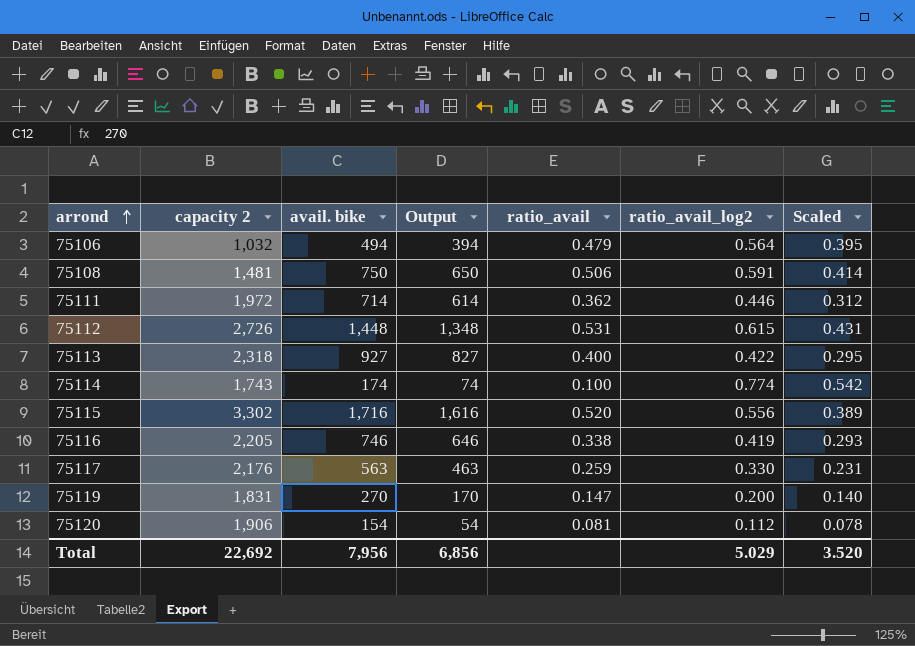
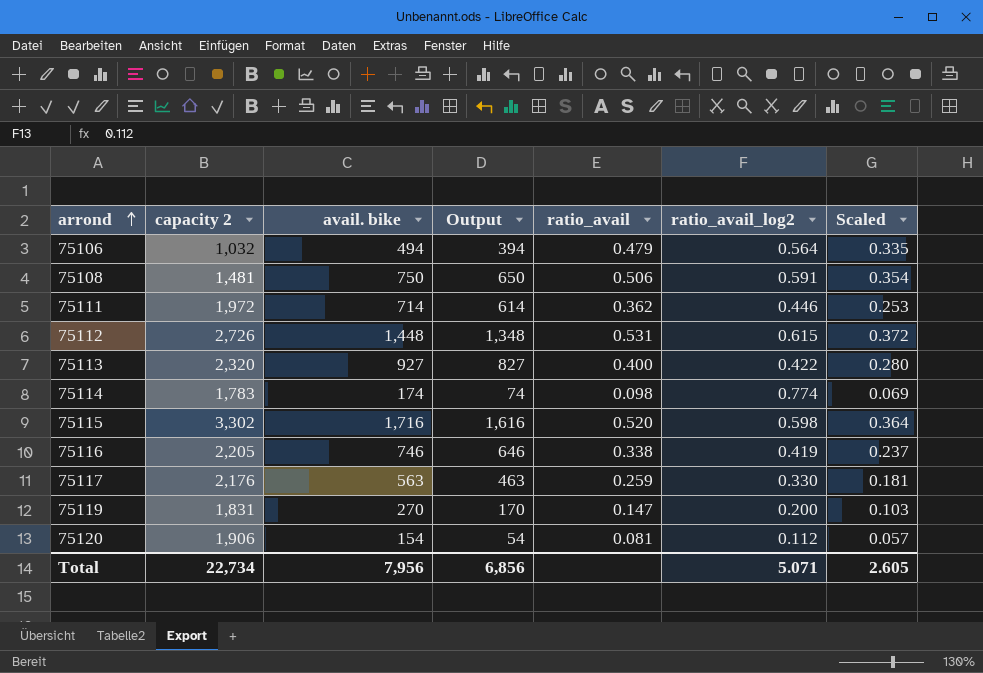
column Scaled | formula: [ratio_avail_log2] * 0.7 -> [ratio_avail] * 0.7
75113 | capacity 2: 2,318 -> 2,320
75114 | capacity 2: 1,743 -> 1,783
75114 | ratio_avail: 0.100 -> 0.098
75115 | ratio_avail_log2: 0.556 -> 0.598
Total | capacity 2: 22,692 -> 22,734
Total | ratio_avail_log2: 5.029 -> 5.071
Total | Scaled: 3.520 -> 2.605

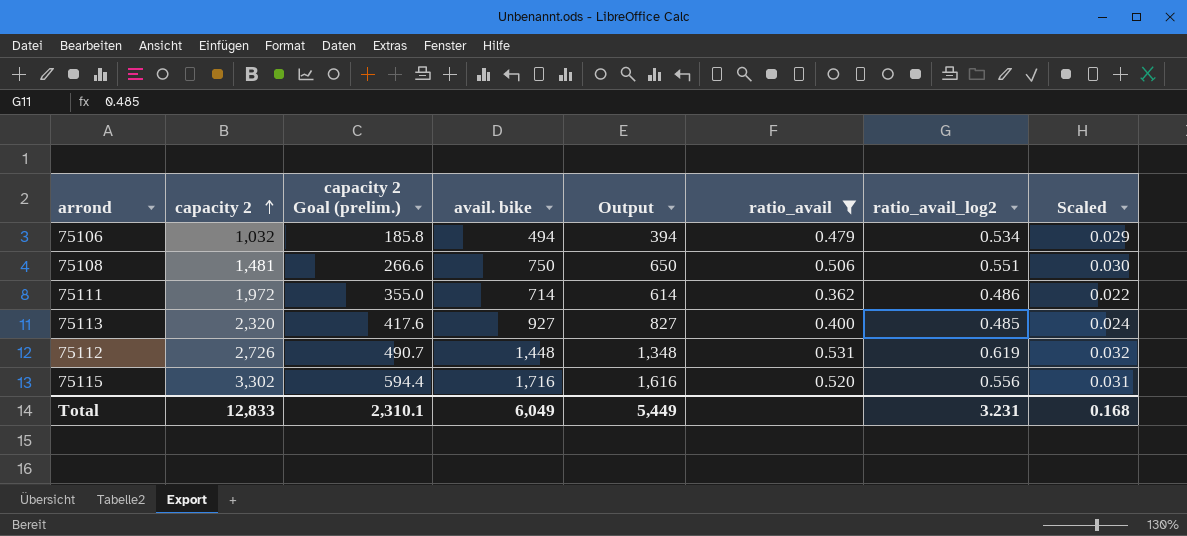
filter: none -> ratio_avail >= 0.362
row order: arrond ascending -> capacity 2 ascending
column capacity 2 Goal (prelim.) | formula: none -> [capacity 2] * 0.18
column Scaled | formula: [ratio_avail] * 0.7 -> [ratio_avail] * 0.06
75106 | ratio_avail_log2: 0.564 -> 0.534
75108 | ratio_avail_log2: 0.591 -> 0.551
75111 | ratio_avail_log2: 0.446 -> 0.486
75113 | ratio_avail_log2: 0.422 -> 0.485
75112 | ratio_avail_log2: 0.615 -> 0.619
75115 | ratio_avail_log2: 0.598 -> 0.556
Total | capacity 2: 22,734 -> 12,833
Total | avail. bike: 7,956 -> 6,049
Total | Output: 6,856 -> 5,449
Total | ratio_avail_log2: 5.071 -> 3.231
Total | Scaled: 2.605 -> 0.168

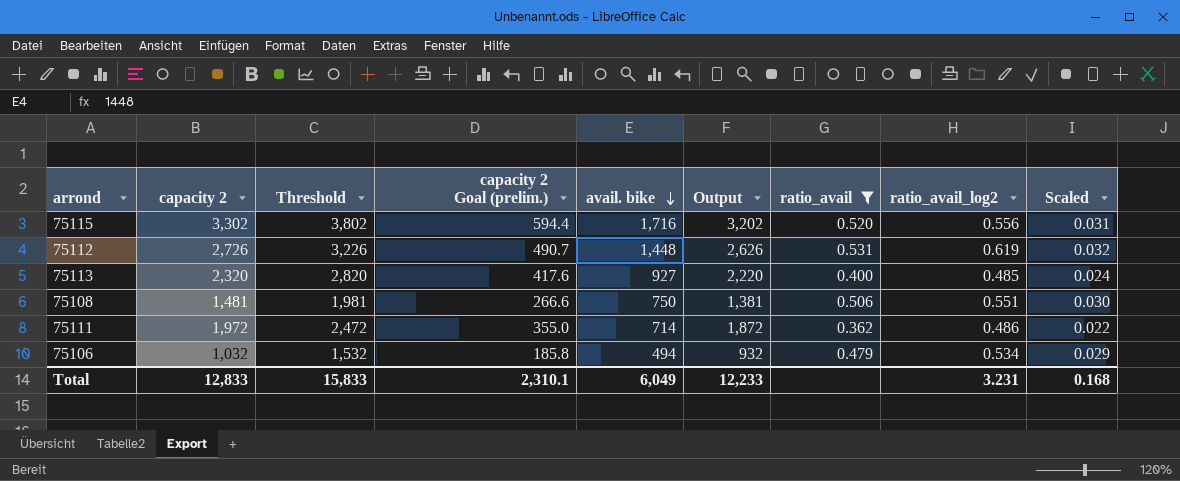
row order: capacity 2 ascending -> avail. bike descending
column Threshold | formula: none -> [capacity 2] + 500
column Output | formula: [avail. bike] - 100 -> [capacity 2] - 100
Total | Output: 5,449 -> 12,233

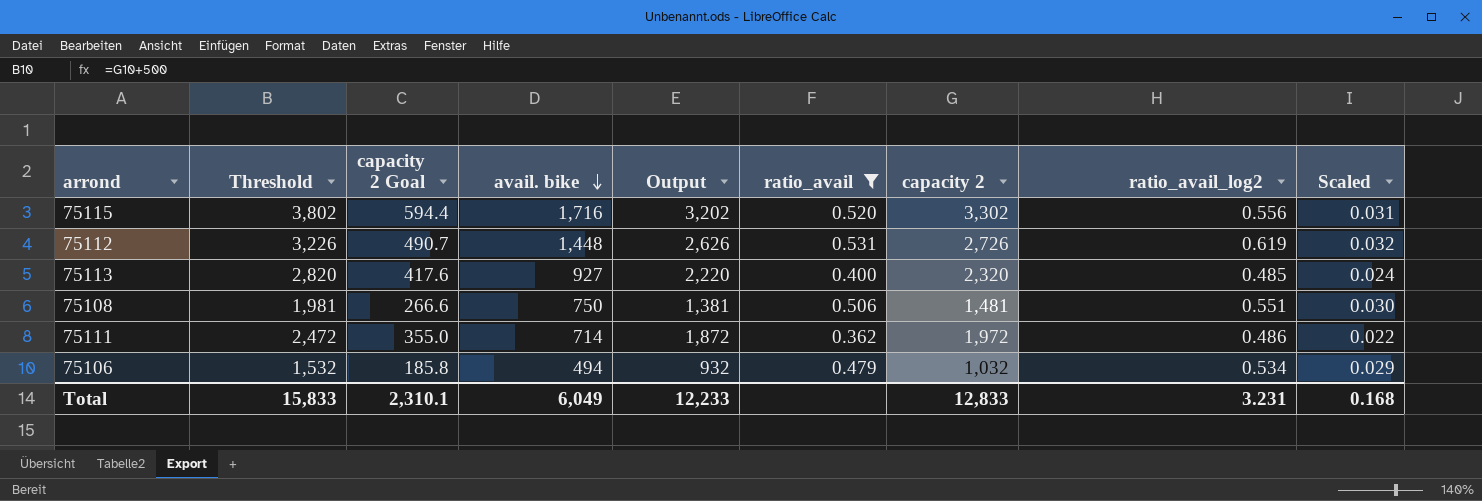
column name: capacity 2 Goal (prelim.) -> capacity 2 Goal
column capacity 2 | position: 2 -> 7

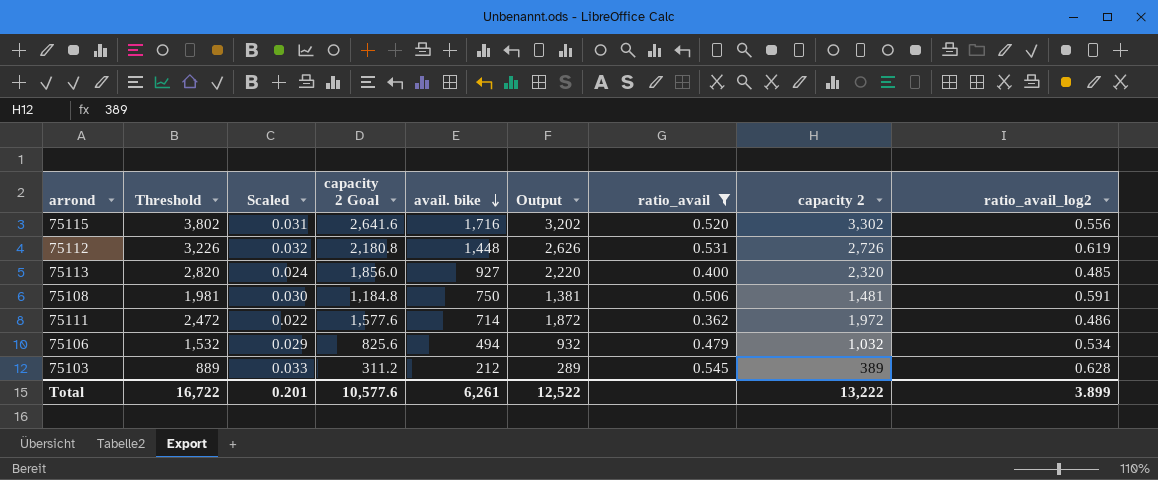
column Scaled | position: 9 -> 3
column capacity 2 Goal | formula: [capacity 2] * 0.18 -> [capacity 2] * 0.8
75108 | ratio_avail_log2: 0.551 -> 0.591
row 75103: none -> 889 | 0.033 | 311.2 | 212 | 289 | 0.545 | 389 | 0.628
Total | Threshold: 15,833 -> 16,722
Total | Scaled: 0.168 -> 0.201
Total | capacity 2 Goal: 2,310.1 -> 10,577.6
Total | avail. bike: 6,049 -> 6,261
Total | Output: 12,233 -> 12,522
Total | capacity 2: 12,833 -> 13,222
Total | ratio_avail_log2: 3.231 -> 3.899

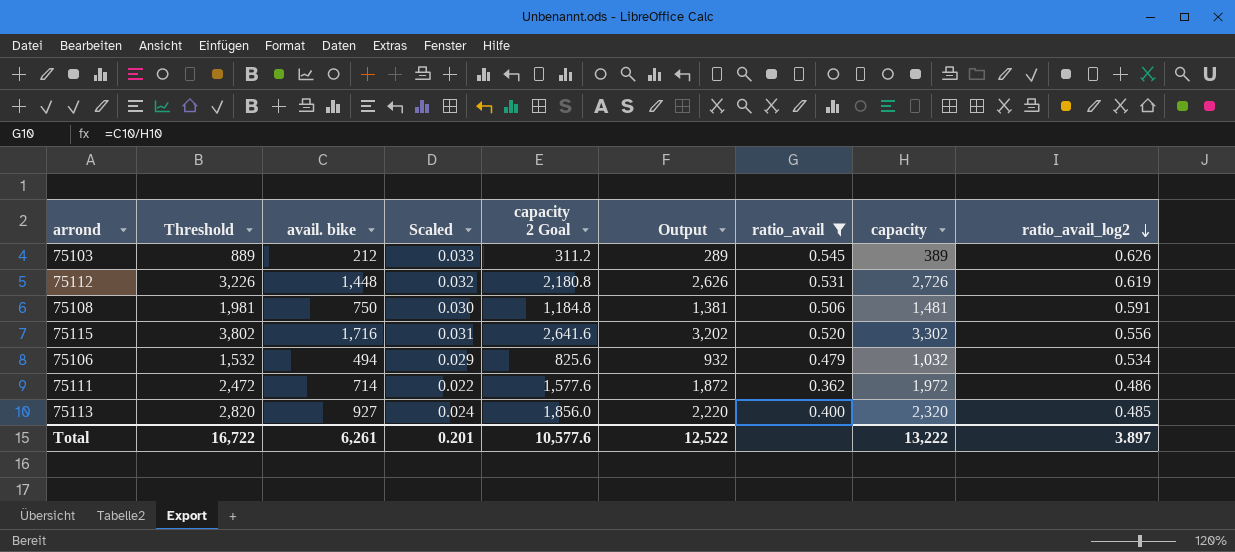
row order: avail. bike descending -> ratio_avail_log2 descending
column avail. bike | position: 5 -> 3
column name: capacity 2 -> capacity
75103 | ratio_avail_log2: 0.628 -> 0.626
Total | ratio_avail_log2: 3.899 -> 3.897

